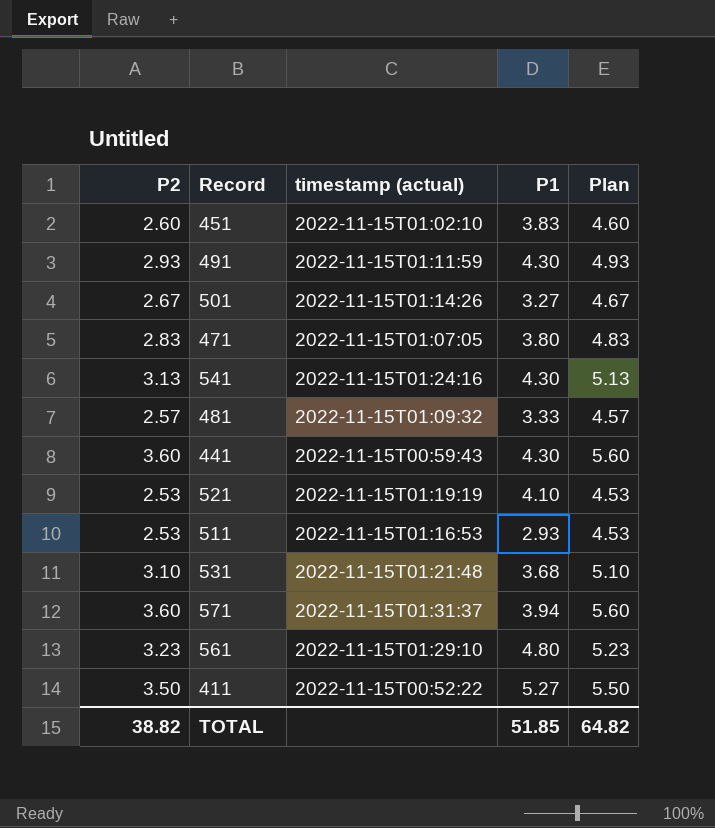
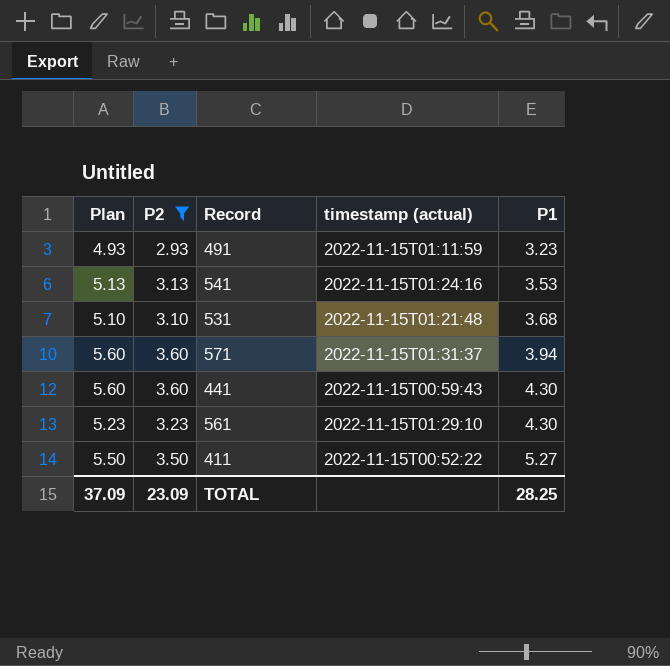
filter: none -> P2 >= 2.93
row order: none -> P1 ascending
column Plan | position: 5 -> 1
491 | P1: 4.30 -> 3.23
541 | P1: 4.30 -> 3.53
561 | P1: 4.80 -> 4.30
TOTAL | Plan: 64.82 -> 37.09
TOTAL | P2: 38.82 -> 23.09
TOTAL | P1: 51.85 -> 28.25

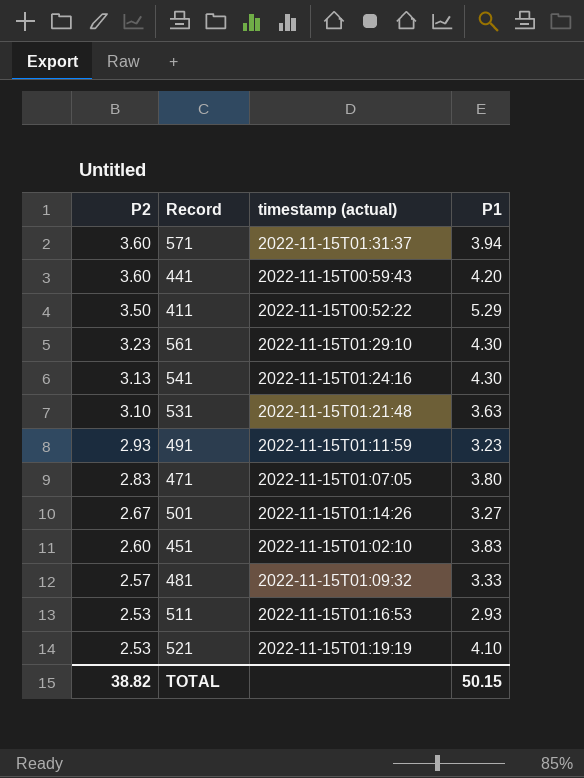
filter: P2 >= 2.93 -> none
row order: P1 ascending -> P2 descending
column Plan | formula: [P2] + 2 -> none
441 | P1: 4.30 -> 4.20
411 | P1: 5.27 -> 5.29
541 | P1: 3.53 -> 4.30
531 | P1: 3.68 -> 3.63
TOTAL | P2: 23.09 -> 38.82
TOTAL | P1: 28.25 -> 50.15

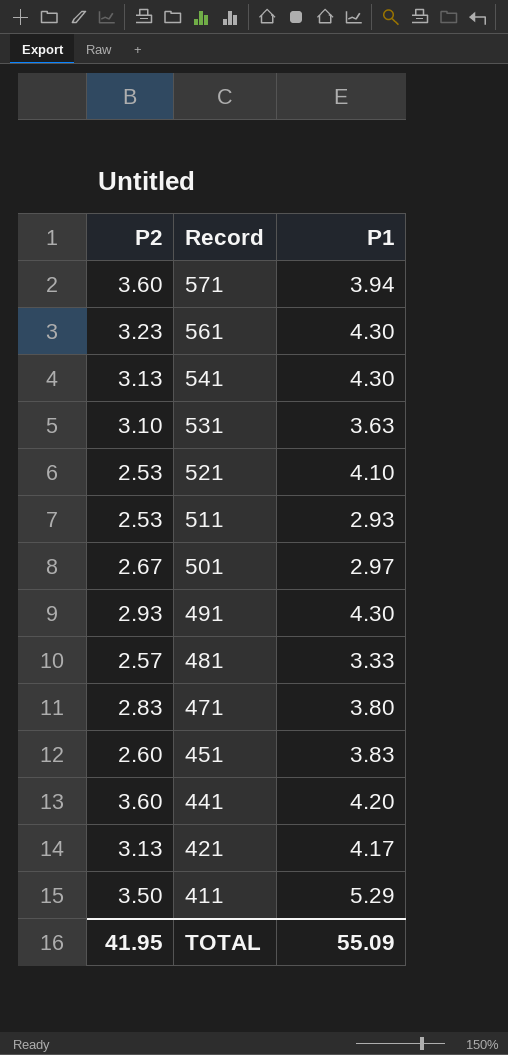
row order: P2 descending -> Record descending
column timestamp (actual) | position: 3 -> none
501 | P1: 3.27 -> 2.97
491 | P1: 3.23 -> 4.30
row 421: none -> 3.13 | 4.17
TOTAL | P2: 38.82 -> 41.95
TOTAL | P1: 50.15 -> 55.09

